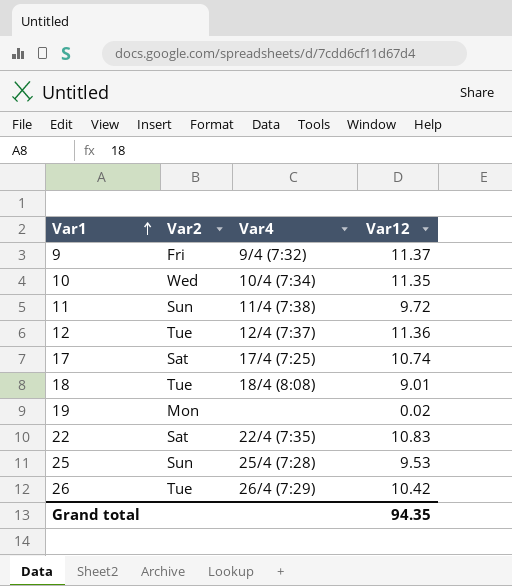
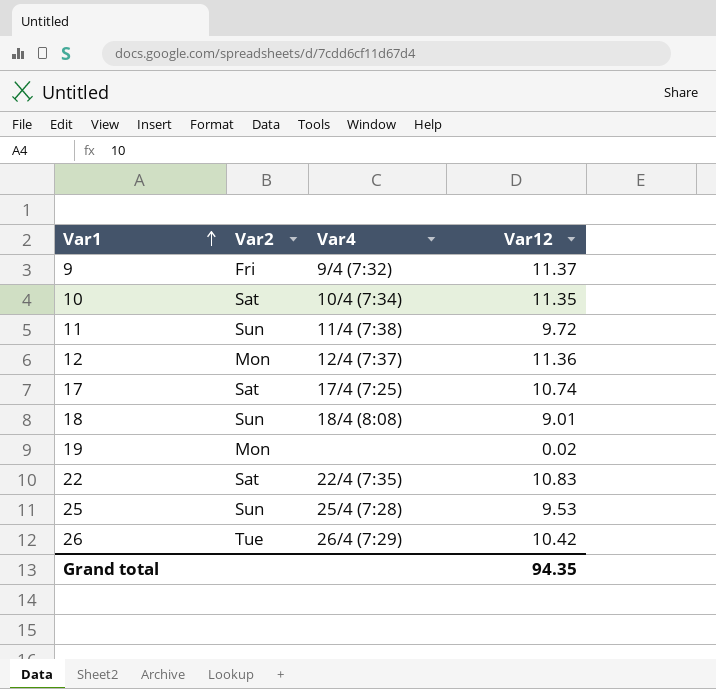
10 | Var2: Wed -> Sat
12 | Var2: Tue -> Mon
18 | Var2: Tue -> Sun

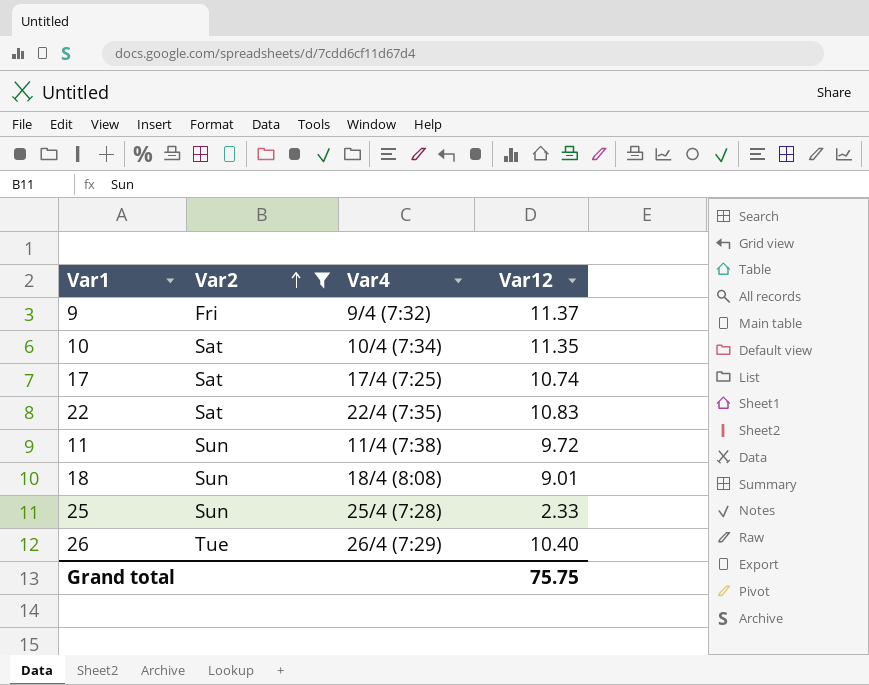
filter: none -> Var2 != Mon
row order: Var1 ascending -> Var2 ascending
25 | Var12: 9.53 -> 2.33
26 | Var12: 10.42 -> 10.40
Grand total | Var12: 94.35 -> 75.75

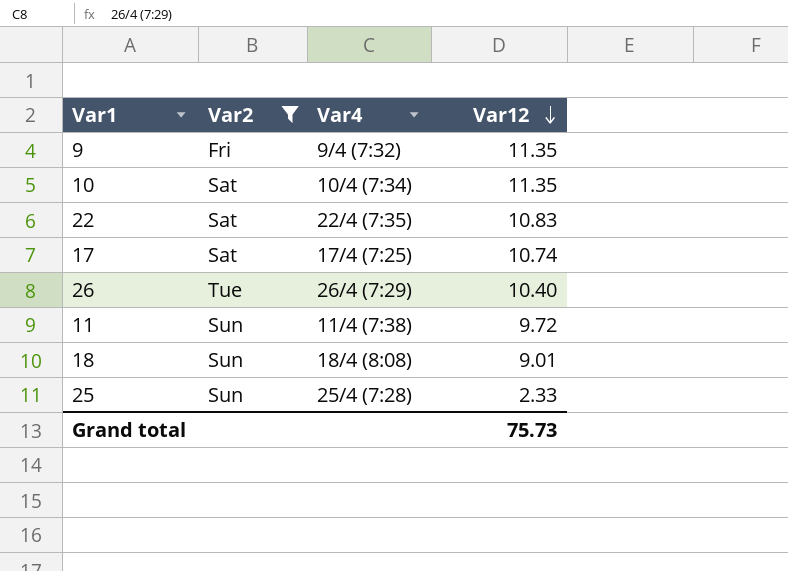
row order: Var2 ascending -> Var12 descending
9 | Var12: 11.37 -> 11.35
Grand total | Var12: 75.75 -> 75.73

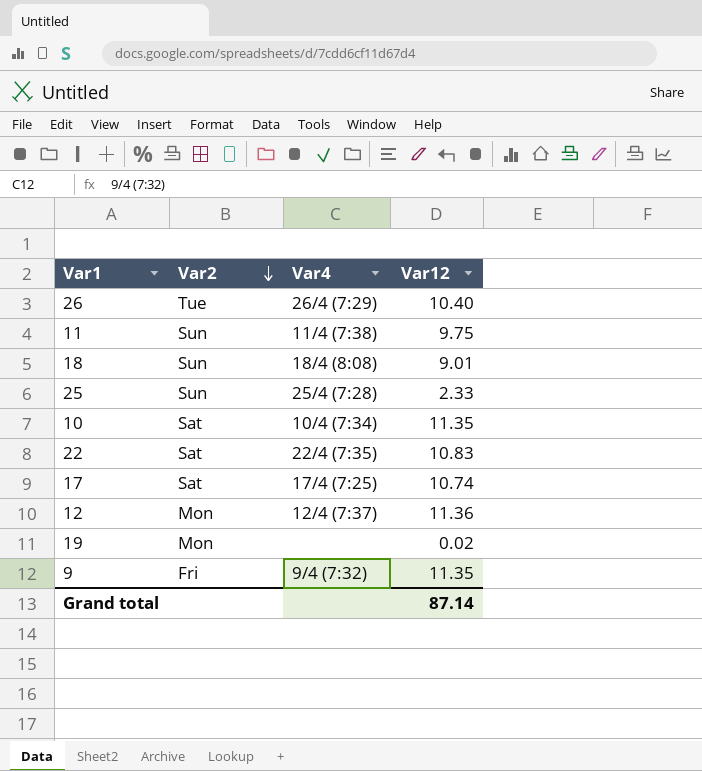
filter: Var2 != Mon -> none
row order: Var12 descending -> Var2 descending
11 | Var12: 9.72 -> 9.75
Grand total | Var12: 75.73 -> 87.14

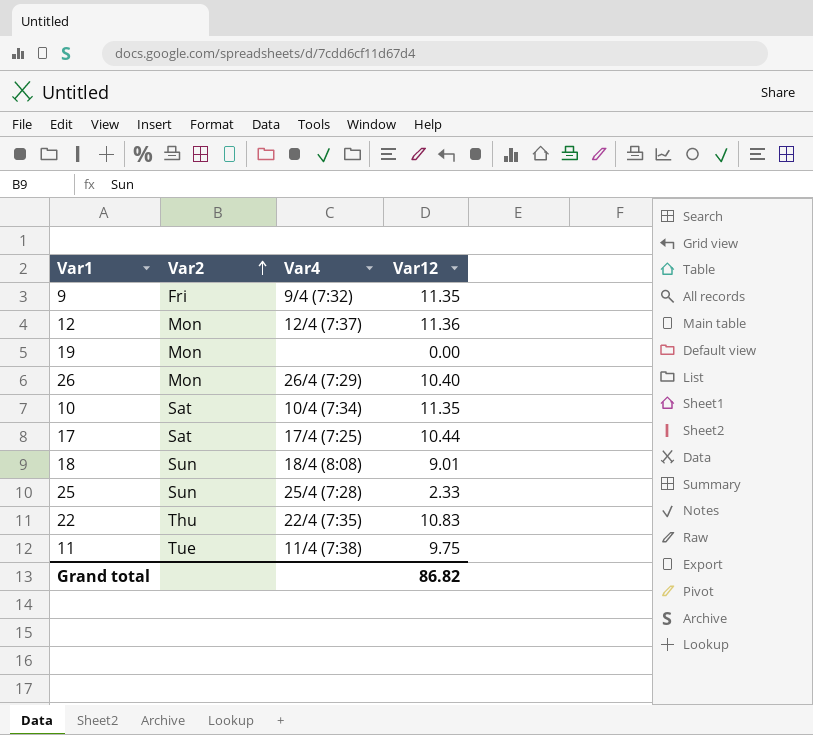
row order: Var2 descending -> Var2 ascending
19 | Var12: 0.02 -> 0.00
26 | Var2: Tue -> Mon
17 | Var12: 10.74 -> 10.44
22 | Var2: Sat -> Thu
11 | Var2: Sun -> Tue
Grand total | Var12: 87.14 -> 86.82

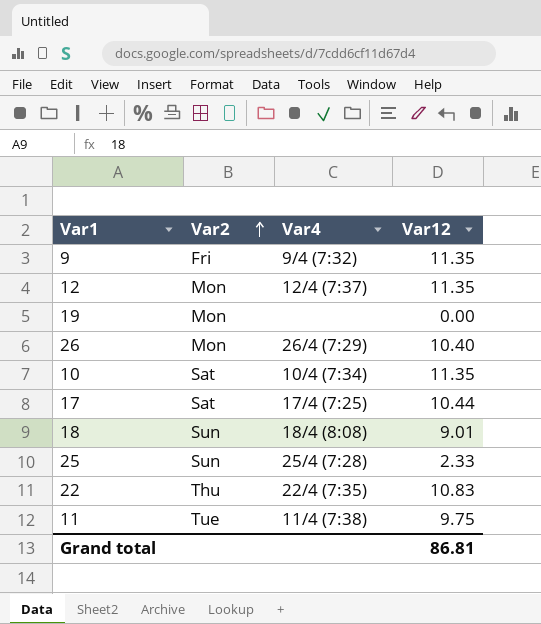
12 | Var12: 11.36 -> 11.35
Grand total | Var12: 86.82 -> 86.81

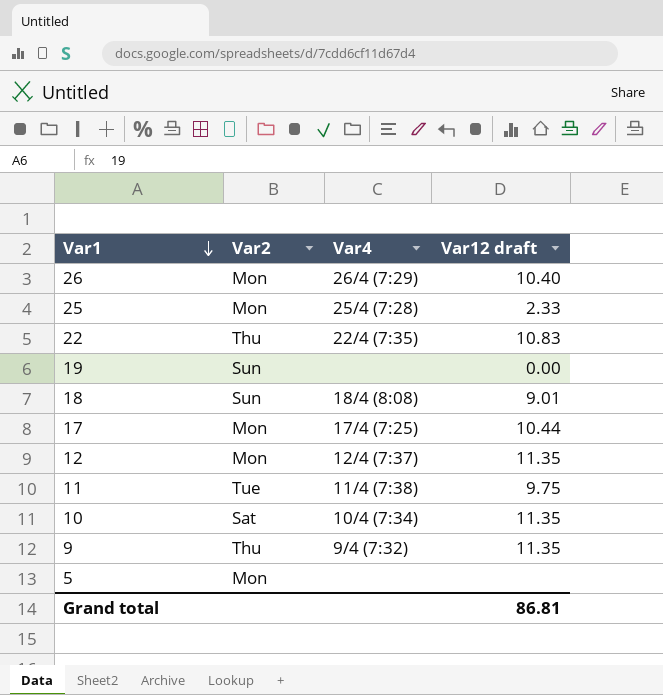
row order: Var2 ascending -> Var1 descending
column name: Var12 -> Var12 draft
25 | Var2: Sun -> Mon
19 | Var2: Mon -> Sun
17 | Var2: Sat -> Mon
9 | Var2: Fri -> Thu
row 5: none -> Mon | none | none

